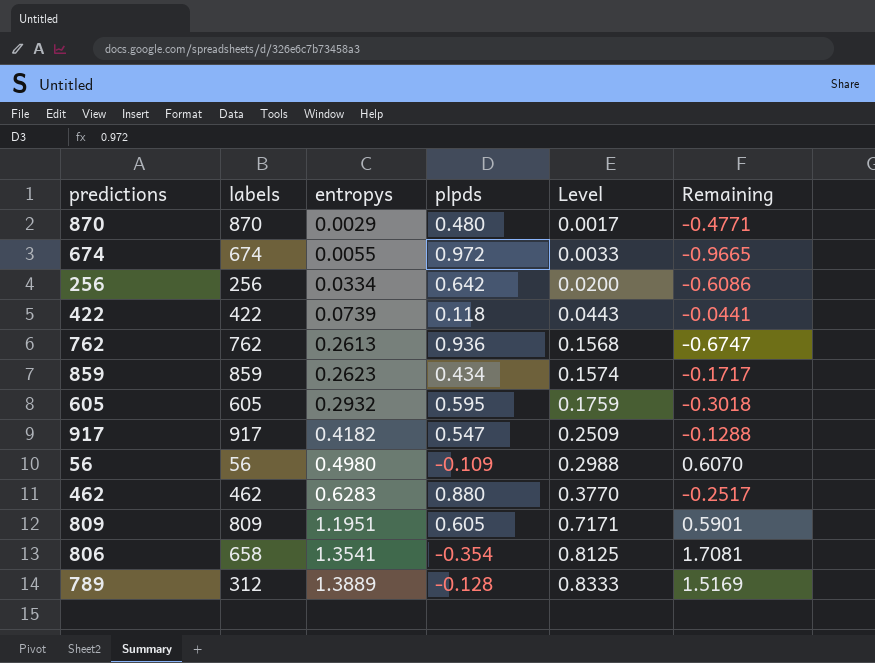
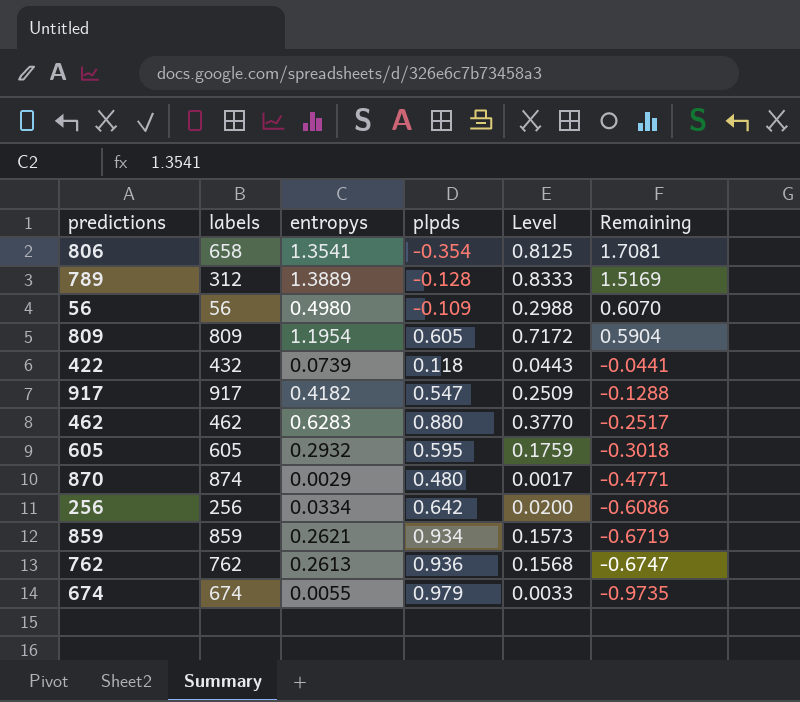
row order: entropys ascending -> Remaining descending
809 | entropys: 1.1951 -> 1.1954
809 | Level: 0.7171 -> 0.7172
809 | Remaining: 0.5901 -> 0.5904
422 | labels: 422 -> 432
870 | labels: 870 -> 874
859 | entropys: 0.2623 -> 0.2621
859 | plpds: 0.434 -> 0.934
859 | Level: 0.1574 -> 0.1573
859 | Remaining: -0.1717 -> -0.6719
674 | plpds: 0.972 -> 0.979
674 | Remaining: -0.9665 -> -0.9735

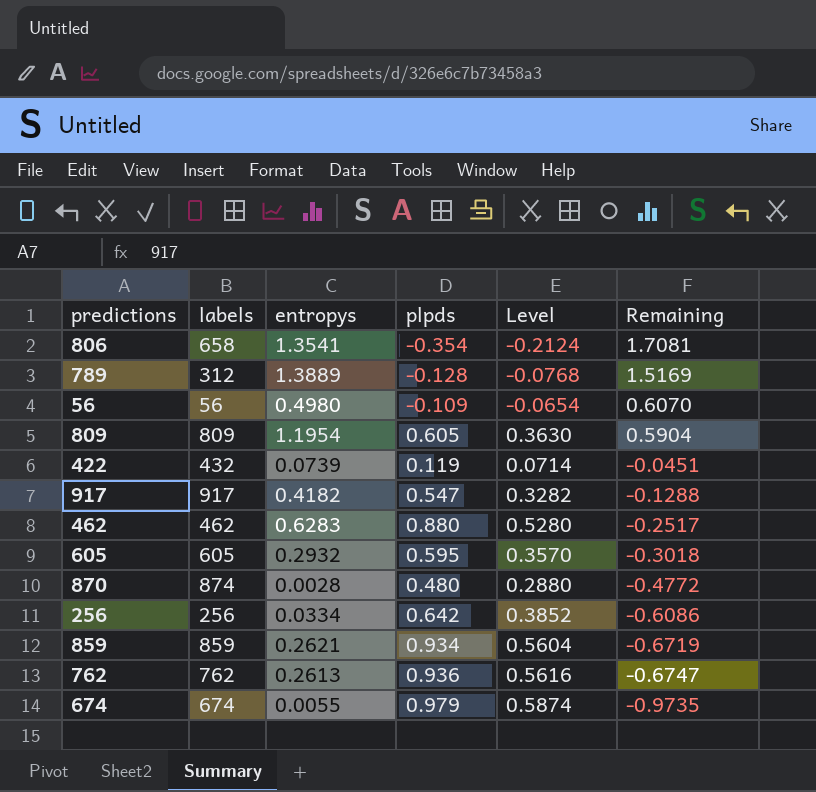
column Level | formula: [entropys] * 0.6 -> [plpds] * 0.6
422 | plpds: 0.118 -> 0.119
422 | Remaining: -0.0441 -> -0.0451
870 | entropys: 0.0029 -> 0.0028
870 | Remaining: -0.4771 -> -0.4772

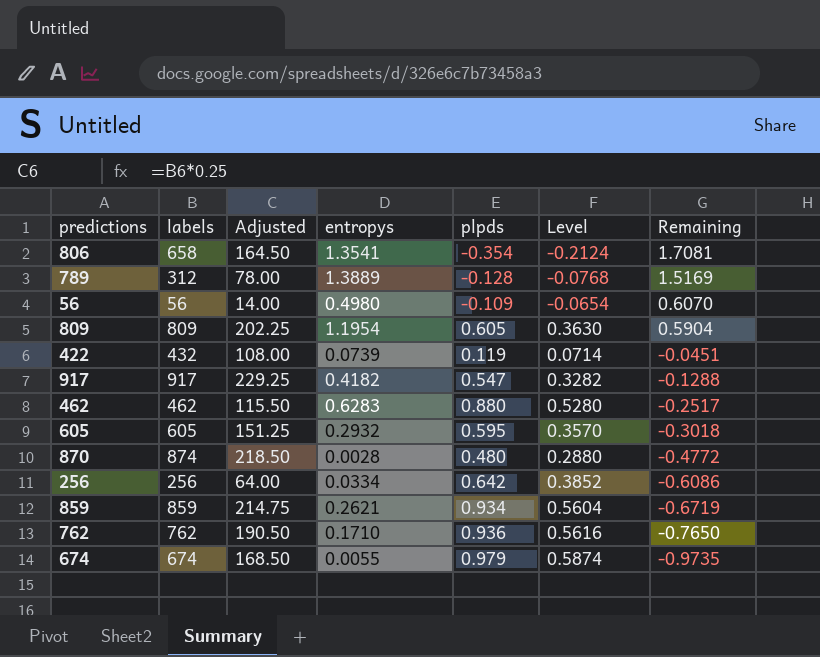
column Adjusted | formula: none -> [labels] * 0.25
762 | entropys: 0.2613 -> 0.1710
762 | Remaining: -0.6747 -> -0.7650

